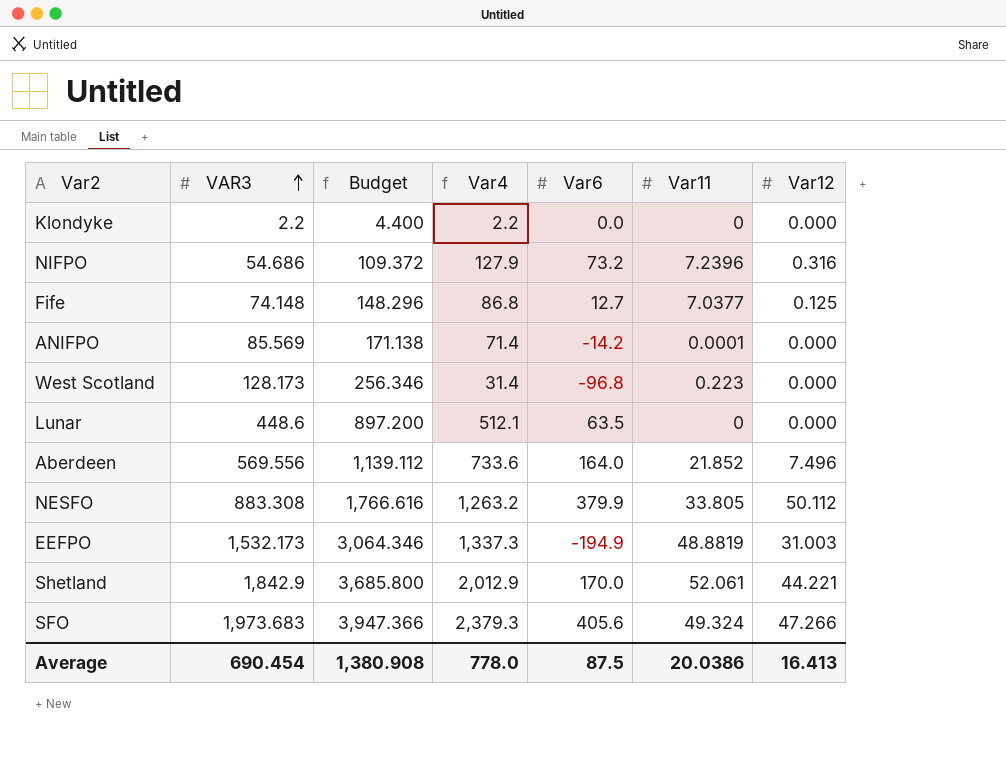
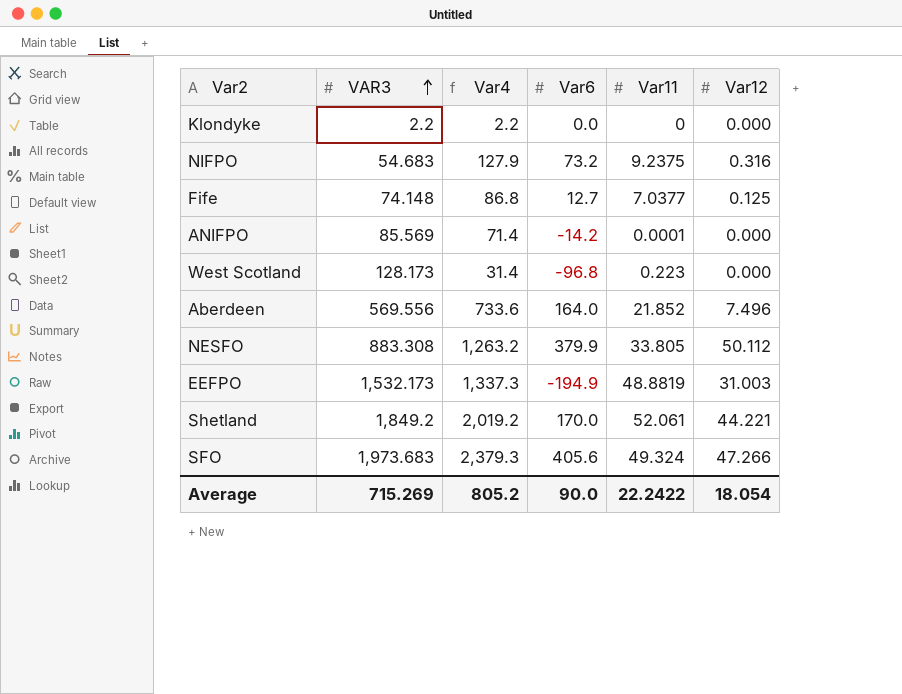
column Budget | formula: [VAR3] * 2 -> none
row Lunar: 448.6 | 897.200 | 512.1 | 63.5 | 0 | 0.000 -> none
NIFPO | VAR3: 54.686 -> 54.683
NIFPO | Var11: 7.2396 -> 9.2375
Shetland | VAR3: 1,842.9 -> 1,849.2
Shetland | Var4: 2,012.9 -> 2,019.2
Average | VAR3: 690.454 -> 715.269
Average | Var4: 778.0 -> 805.2
Average | Var6: 87.5 -> 90.0
Average | Var11: 20.0386 -> 22.2422
Average | Var12: 16.413 -> 18.054

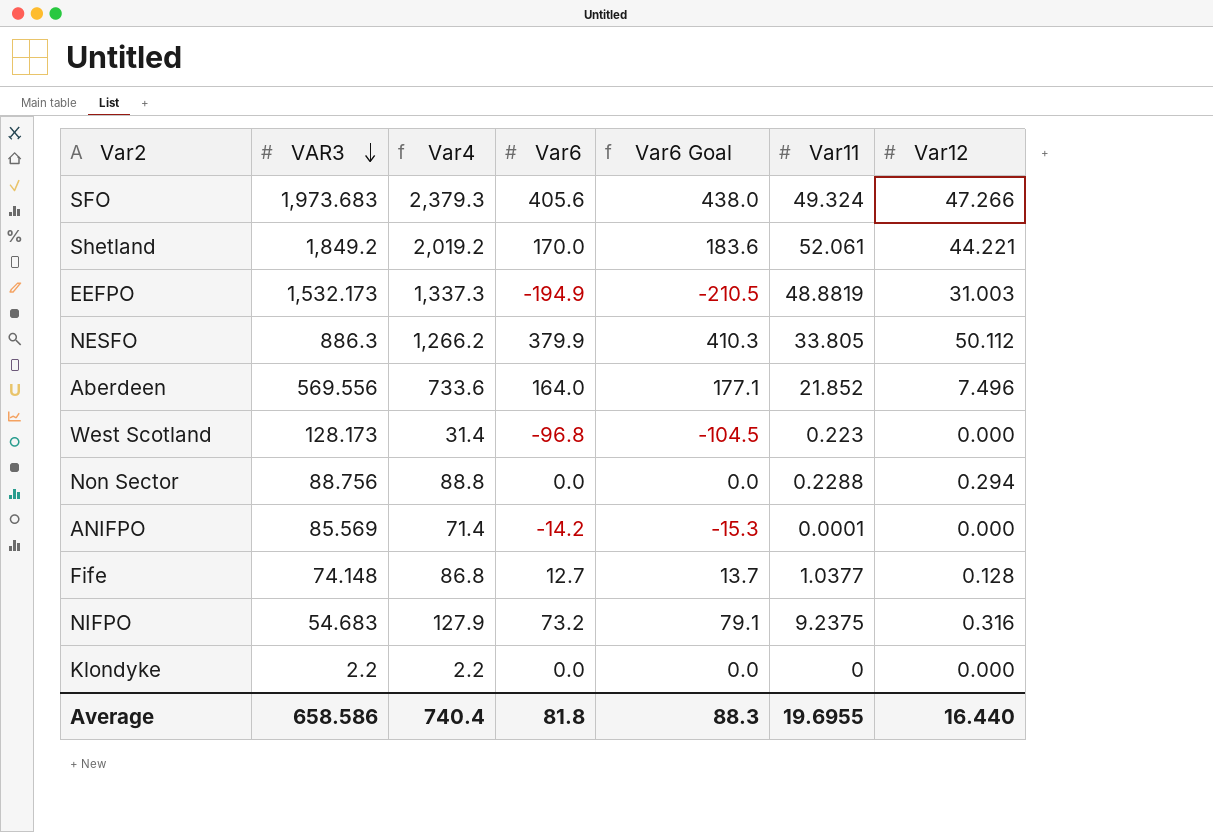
row order: VAR3 ascending -> VAR3 descending
column Var6 Goal | formula: none -> [Var6] * 1.08
NESFO | VAR3: 883.308 -> 886.3
NESFO | Var4: 1,263.2 -> 1,266.2
row Non Sector: none -> 88.756 | 88.8 | 0.0 | 0.0 | 0.2288 | 0.294
Fife | Var11: 7.0377 -> 1.0377
Fife | Var12: 0.125 -> 0.128
Average | VAR3: 715.269 -> 658.586
Average | Var4: 805.2 -> 740.4
Average | Var6: 90.0 -> 81.8
Average | Var11: 22.2422 -> 19.6955
Average | Var12: 18.054 -> 16.440

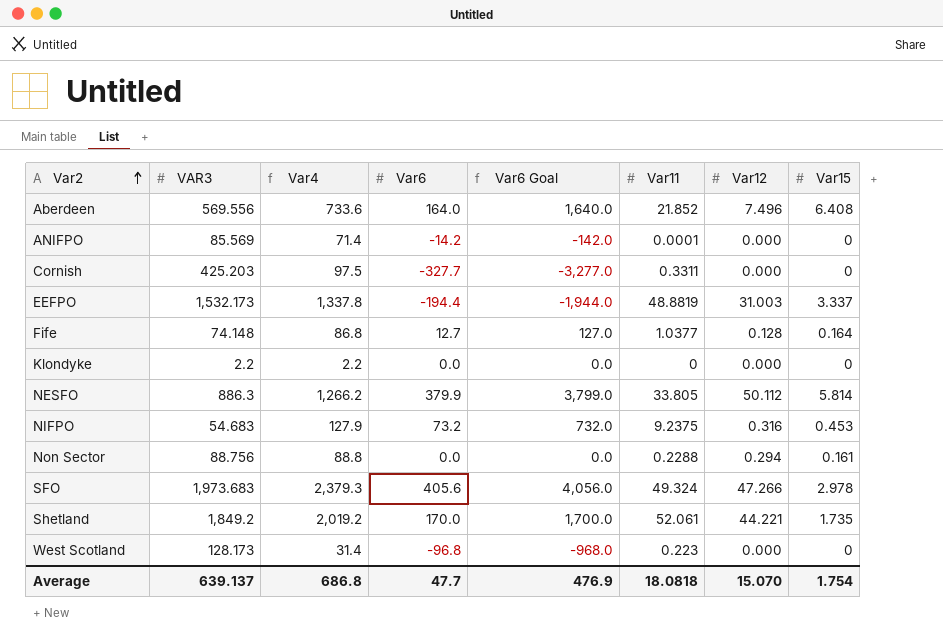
row order: VAR3 descending -> Var2 ascending
column Var6 Goal | formula: [Var6] * 1.08 -> [Var6] * 10
column Var15 | position: none -> 8
row Cornish: none -> 425.203 | 97.5 | -327.7 | -3,277.0 | 0.3311 | 0.000 | 0
EEFPO | Var4: 1,337.3 -> 1,337.8
EEFPO | Var6: -194.9 -> -194.4
Average | VAR3: 658.586 -> 639.137
Average | Var4: 740.4 -> 686.8
Average | Var6: 81.8 -> 47.7
Average | Var6 Goal: 88.3 -> 476.9
Average | Var11: 19.6955 -> 18.0818
Average | Var12: 16.440 -> 15.070

